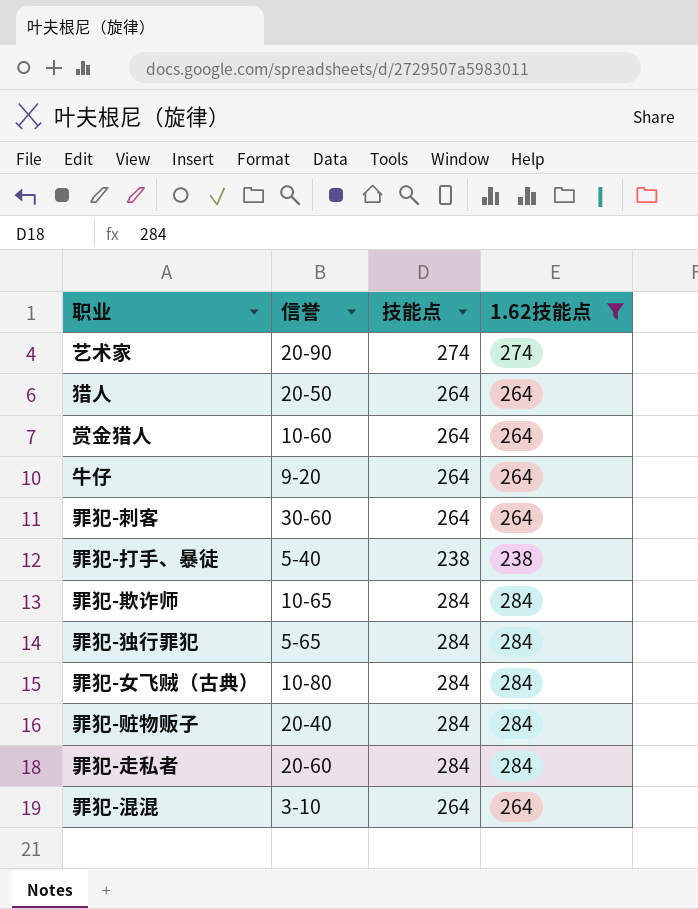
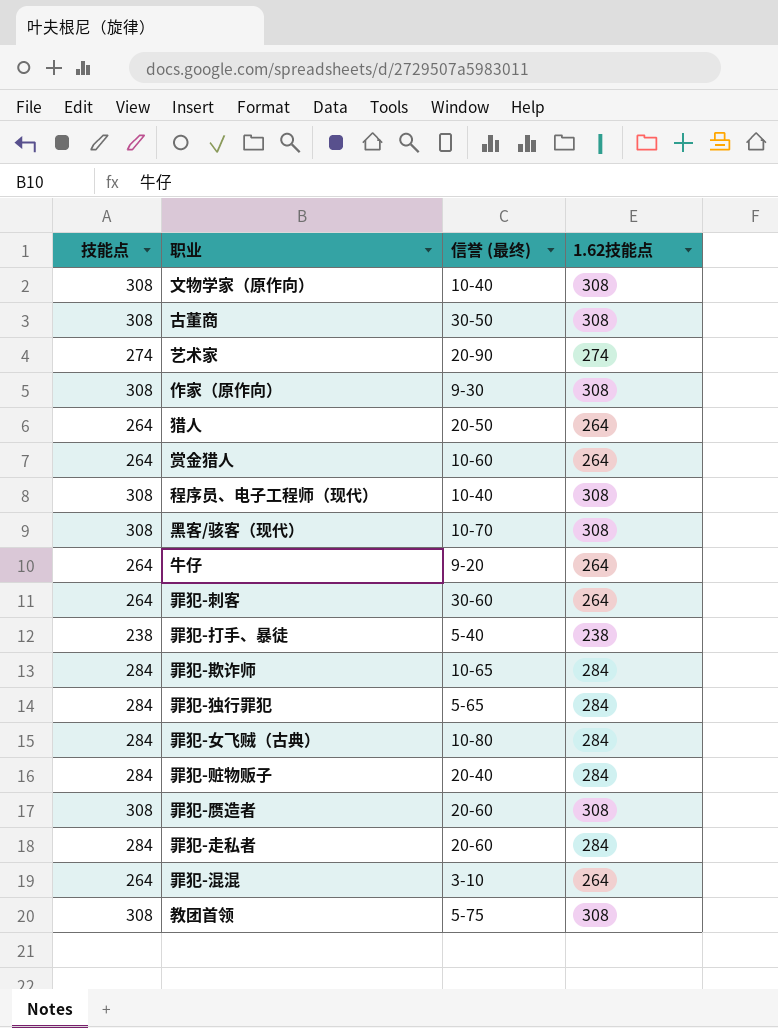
filter: 1.62技能点 != 308 -> none
column 技能点 | position: 3 -> 1
column name: 信誉 -> 信誉 (最终)

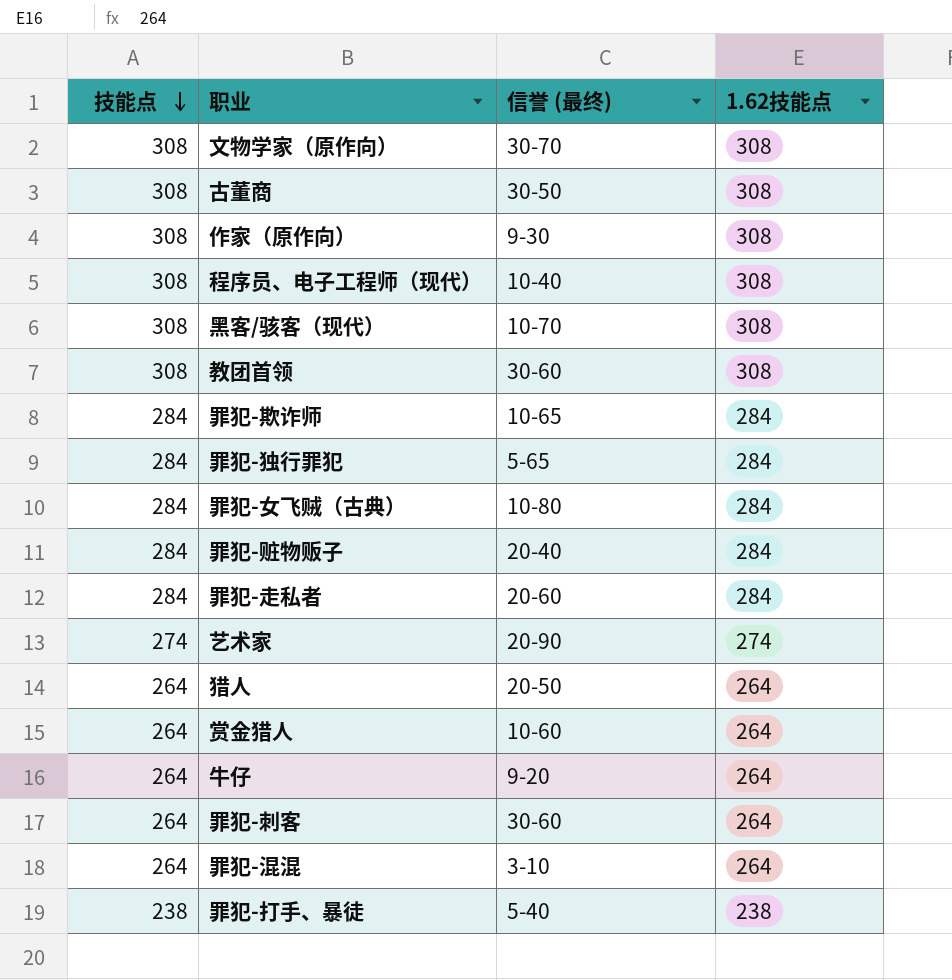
row order: none -> 技能点 descending
row 罪犯-赝造者: 308 | 20-60 | 308 -> none
文物学家（原作向） | 信誉 (最终): 10-40 -> 30-70
教团首领 | 信誉 (最终): 5-75 -> 30-60

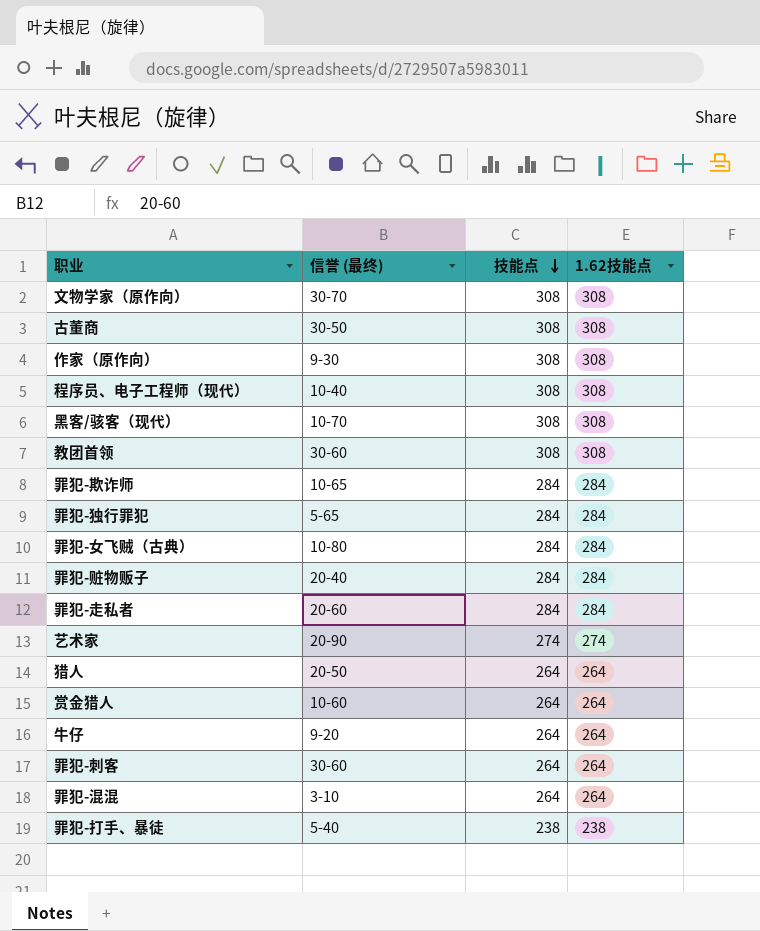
column 技能点 | position: 1 -> 3

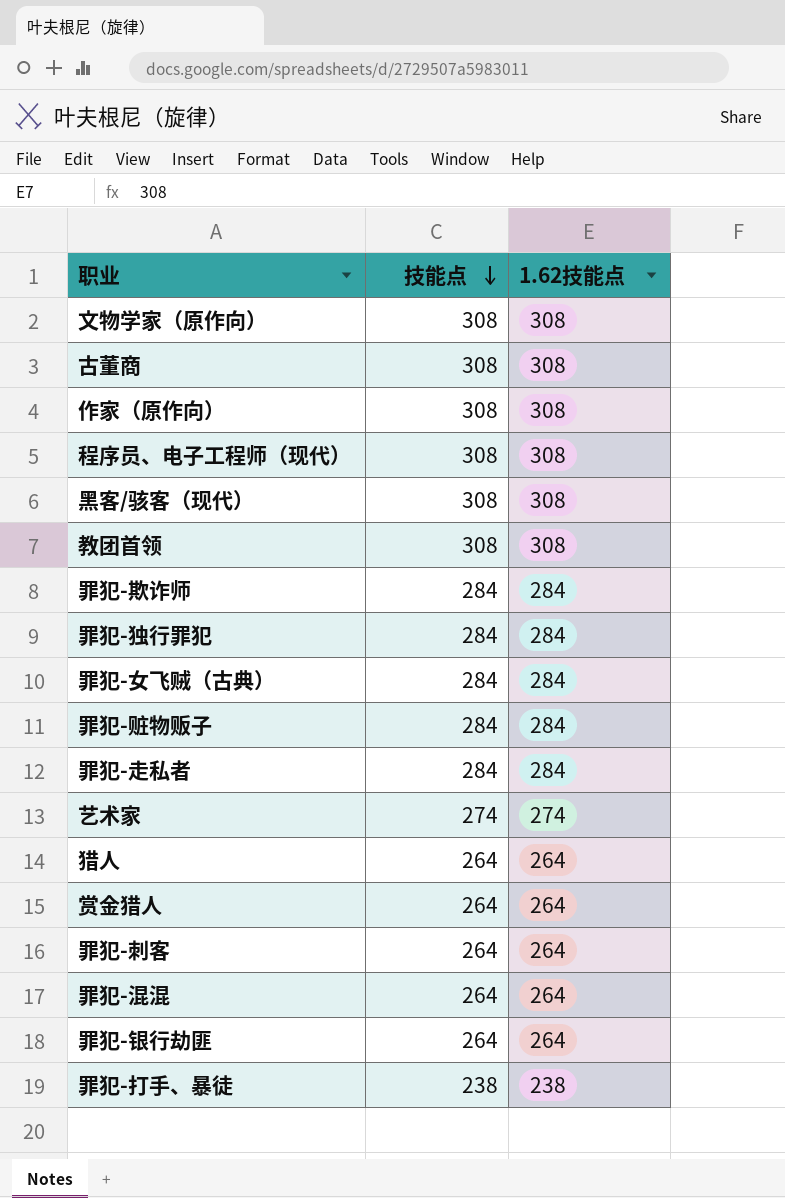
column 信誉 (最终) | position: 2 -> none
row 牛仔: 9-20 | 264 | 264 -> none
row 罪犯-银行劫匪: none -> 264 | 264

